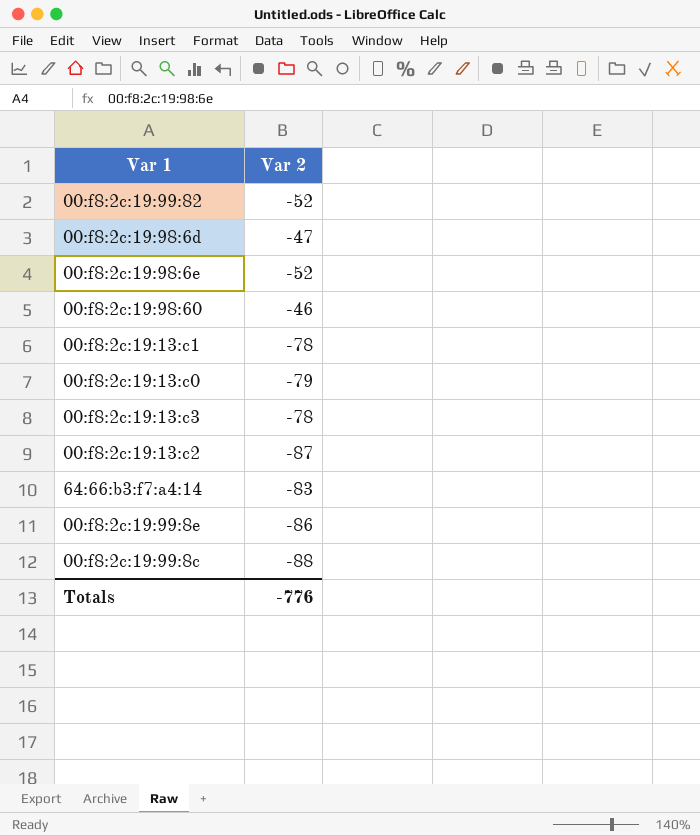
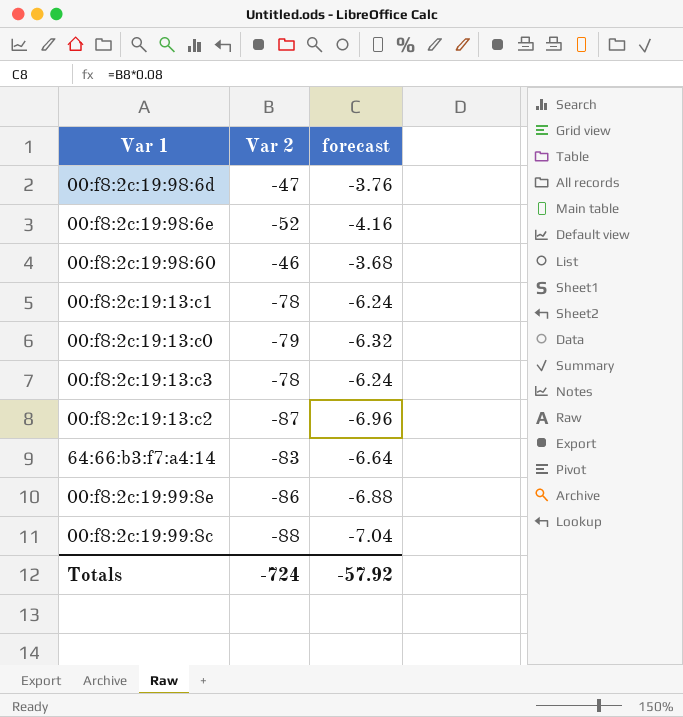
column forecast | formula: none -> [Var 2] * 0.08
row 00:f8:2c:19:99:82: -52 -> none
Totals | Var 2: -776 -> -724

